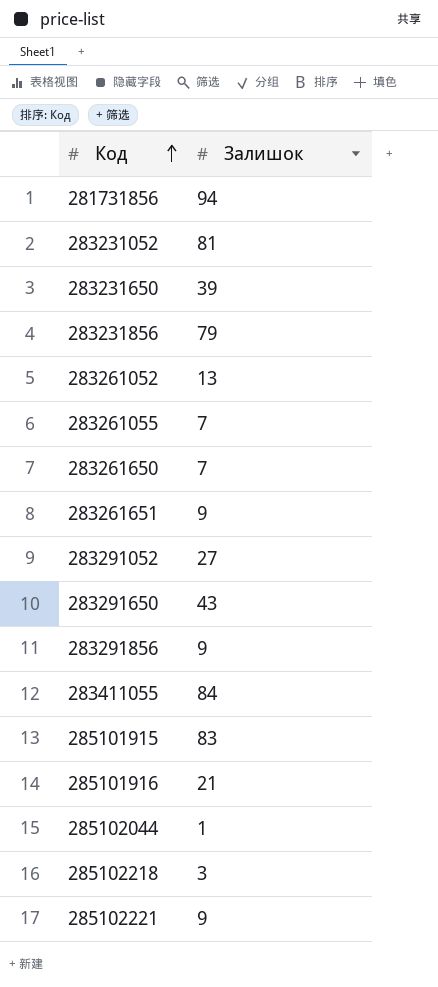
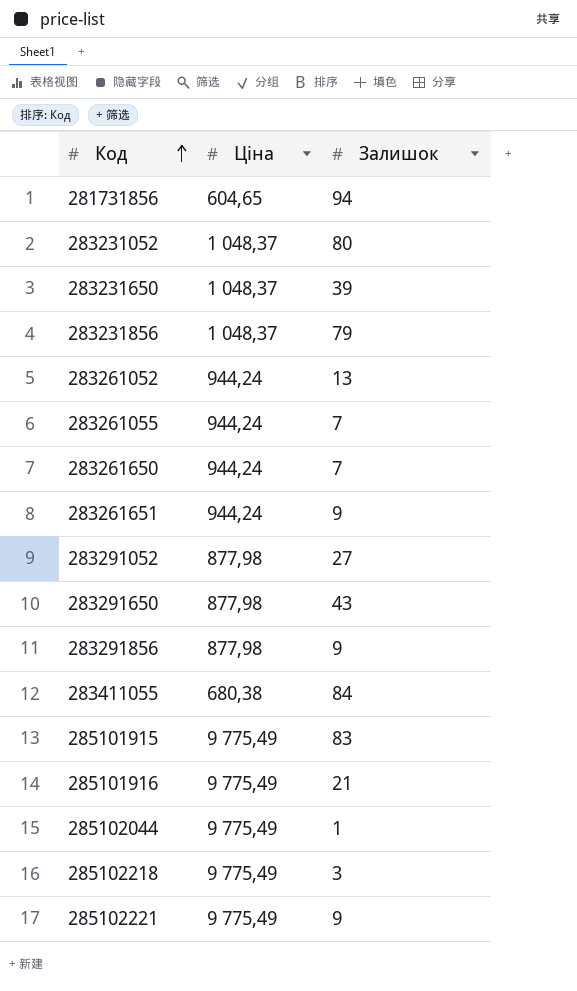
column Ціна | position: none -> 2
283231052 | Залишок: 81 -> 80

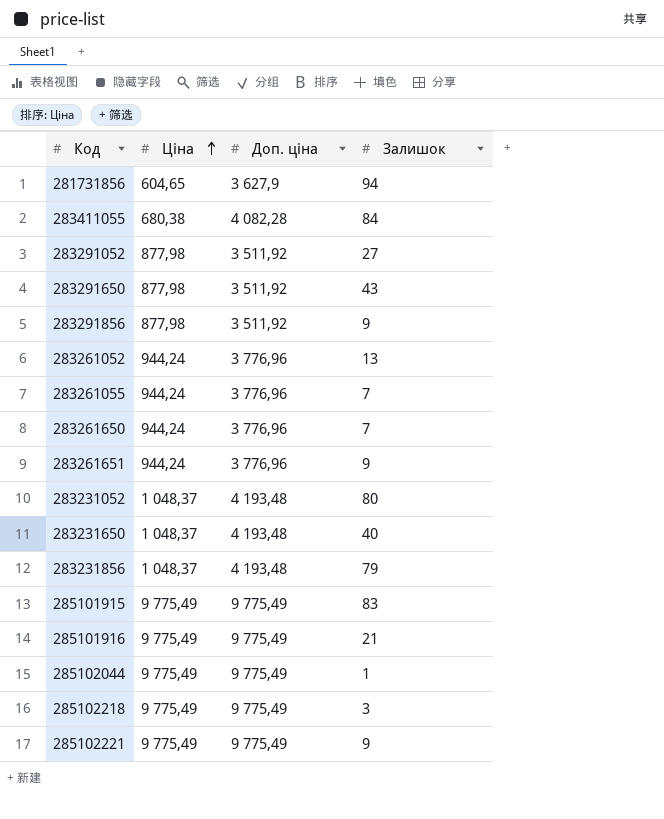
row order: Код ascending -> Ціна ascending
column Доп. ціна | position: none -> 3
283231650 | Залишок: 39 -> 40

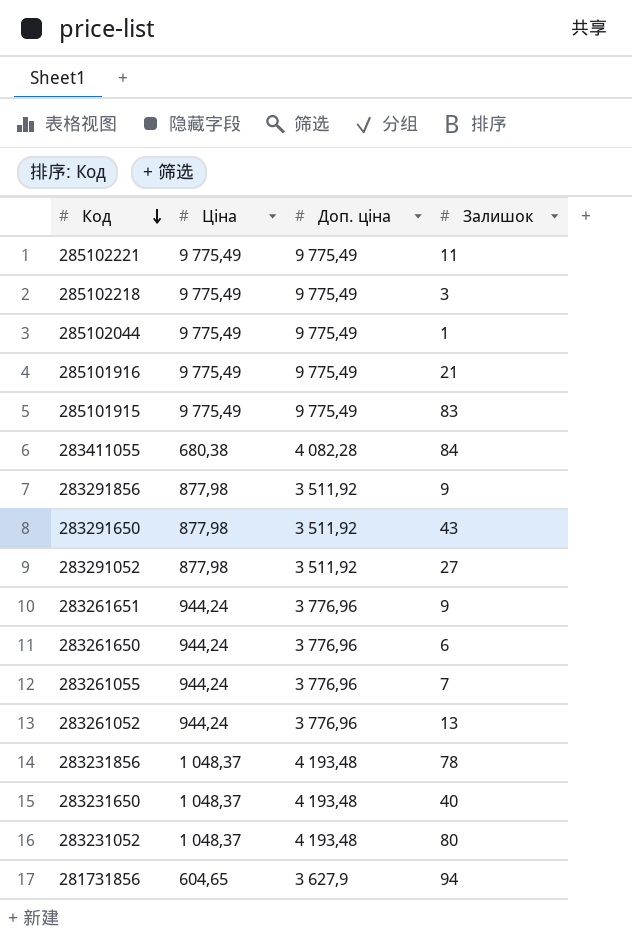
row order: Ціна ascending -> Код descending
285102221 | Залишок: 9 -> 11
283261650 | Залишок: 7 -> 6
283231856 | Залишок: 79 -> 78

